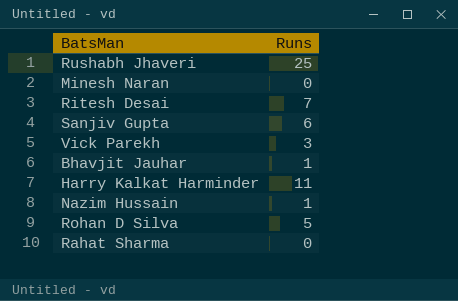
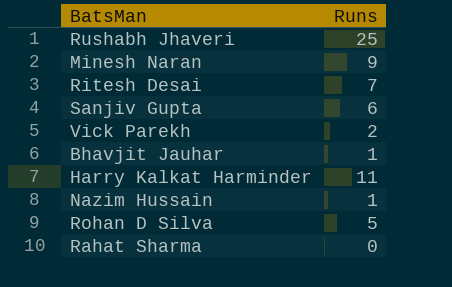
Minesh Naran | Runs: 0 -> 9
Vick Parekh | Runs: 3 -> 2

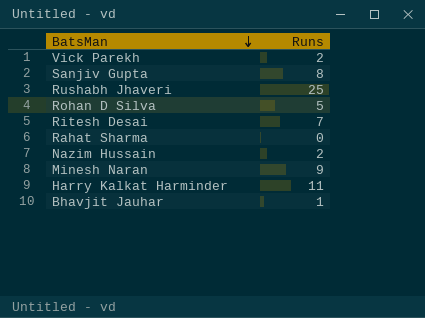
row order: none -> BatsMan descending
Sanjiv Gupta | Runs: 6 -> 8
Nazim Hussain | Runs: 1 -> 2

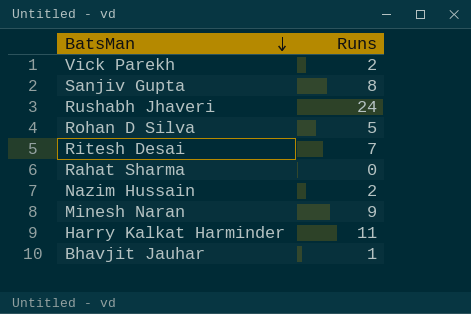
Rushabh Jhaveri | Runs: 25 -> 24

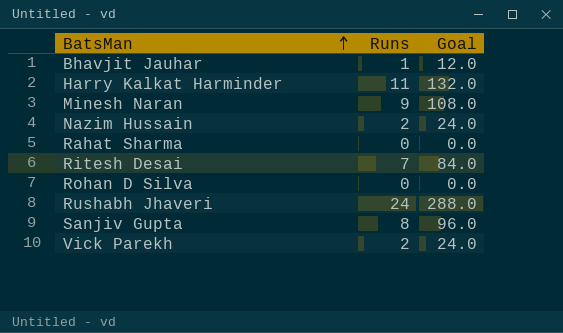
row order: BatsMan descending -> BatsMan ascending
column Goal | formula: none -> [Runs] * 12
Rohan D Silva | Runs: 5 -> 0

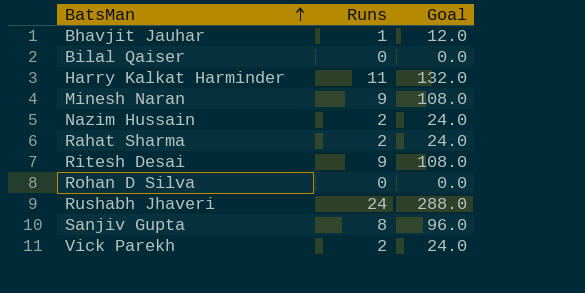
row Bilal Qaiser: none -> 0 | 0.0
Rahat Sharma | Runs: 0 -> 2
Rahat Sharma | Goal: 0.0 -> 24.0
Ritesh Desai | Runs: 7 -> 9
Ritesh Desai | Goal: 84.0 -> 108.0

